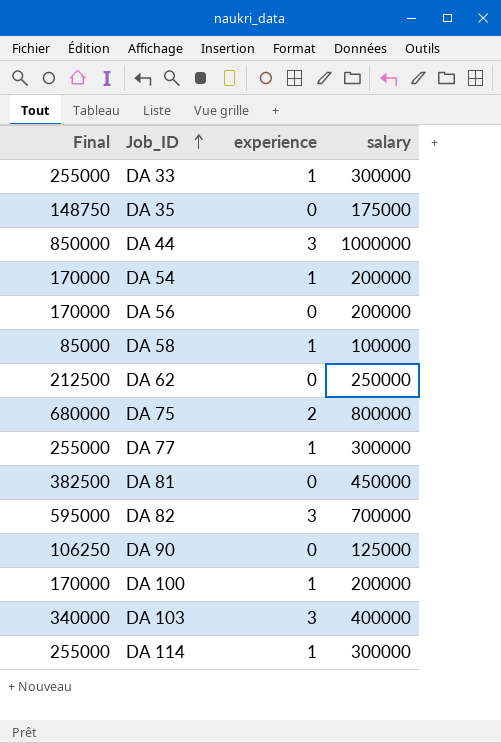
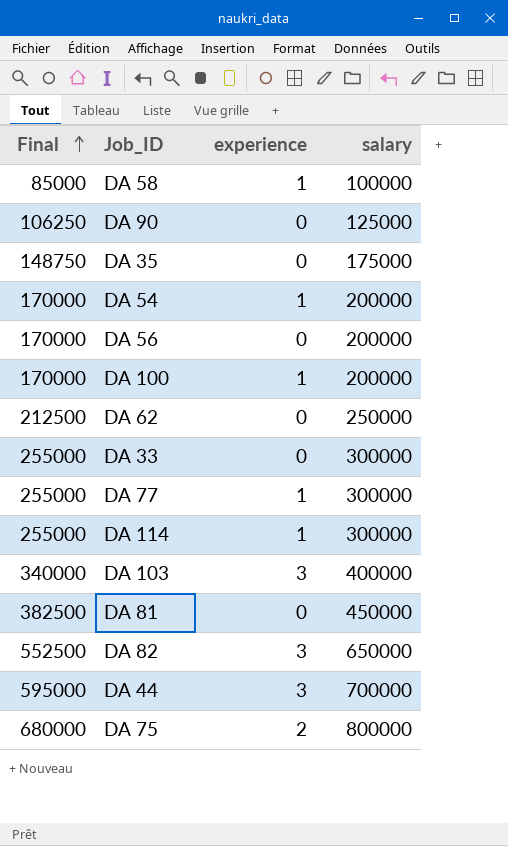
row order: Job_ID ascending -> Final ascending
DA 33 | experience: 1 -> 0
DA 82 | Final: 595000 -> 552500
DA 82 | salary: 700000 -> 650000
DA 44 | Final: 850000 -> 595000
DA 44 | salary: 1000000 -> 700000

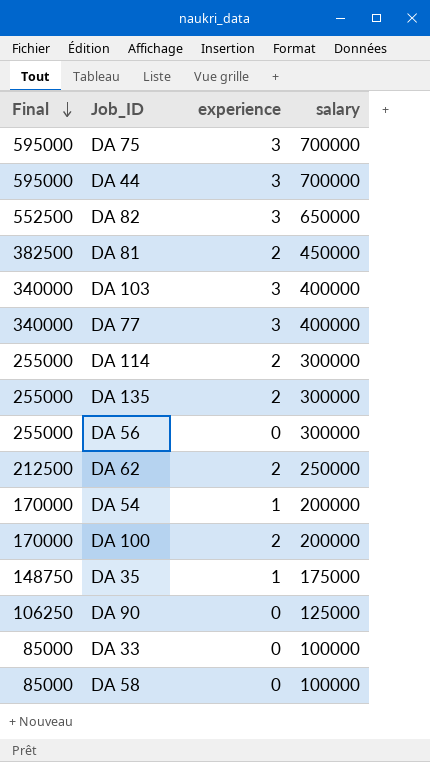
row order: Final ascending -> Final descending
DA 75 | Final: 680000 -> 595000
DA 75 | experience: 2 -> 3
DA 75 | salary: 800000 -> 700000
DA 81 | experience: 0 -> 2
DA 77 | Final: 255000 -> 340000
DA 77 | experience: 1 -> 3
DA 77 | salary: 300000 -> 400000
DA 114 | experience: 1 -> 2
row DA 135: none -> 255000 | 2 | 300000
DA 56 | Final: 170000 -> 255000
DA 56 | salary: 200000 -> 300000
DA 62 | experience: 0 -> 2
DA 100 | experience: 1 -> 2
DA 35 | experience: 0 -> 1
DA 33 | Final: 255000 -> 85000
DA 33 | salary: 300000 -> 100000
DA 58 | experience: 1 -> 0

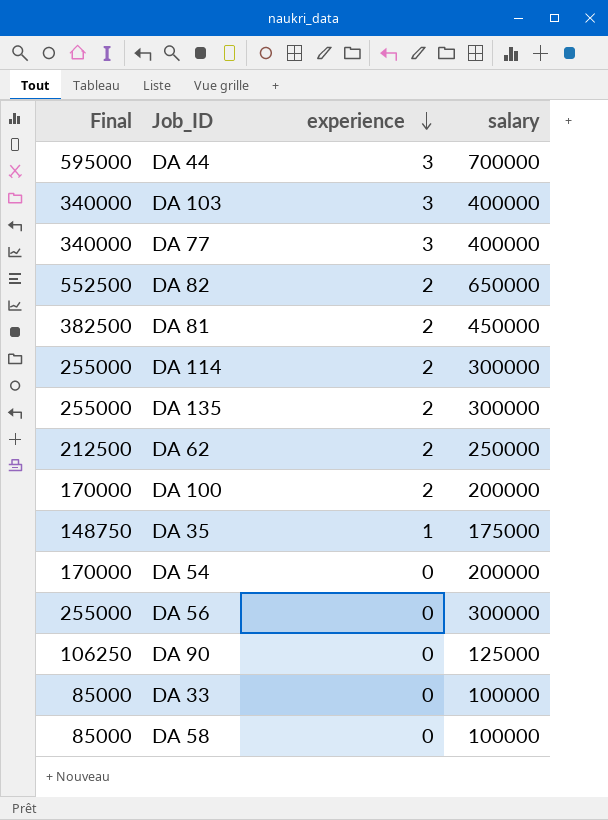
row order: Final descending -> experience descending
row DA 75: 595000 | 3 | 700000 -> none
DA 82 | experience: 3 -> 2
DA 54 | experience: 1 -> 0

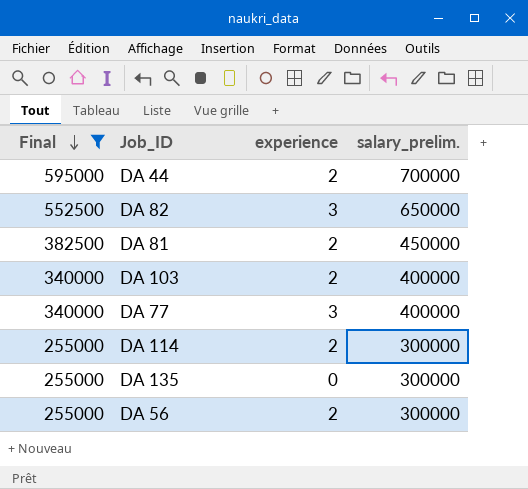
filter: none -> Final >= 255000
row order: experience descending -> Final descending
column name: salary -> salary_prelim.
DA 44 | experience: 3 -> 2
DA 82 | experience: 2 -> 3
DA 103 | experience: 3 -> 2
DA 135 | experience: 2 -> 0
DA 56 | experience: 0 -> 2

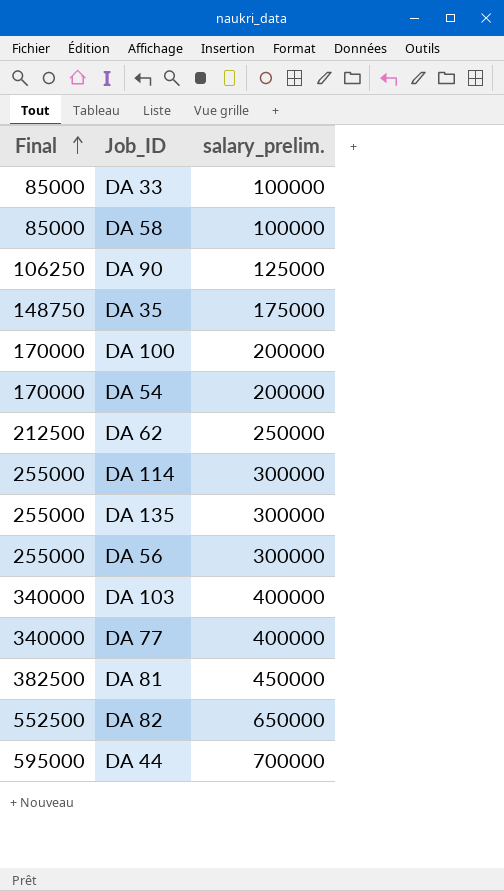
filter: Final >= 255000 -> none
row order: Final descending -> Final ascending
column experience | position: 3 -> none

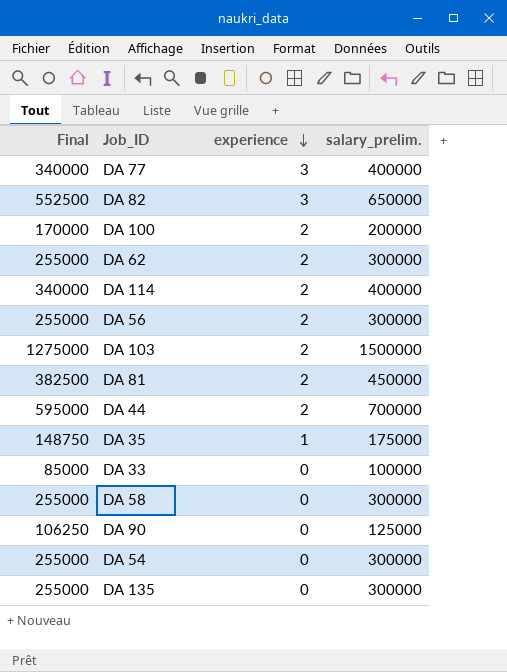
row order: Final ascending -> experience descending
column experience | position: none -> 3
DA 62 | Final: 212500 -> 255000
DA 62 | salary_prelim.: 250000 -> 300000
DA 114 | Final: 255000 -> 340000
DA 114 | salary_prelim.: 300000 -> 400000
DA 103 | Final: 340000 -> 1275000
DA 103 | salary_prelim.: 400000 -> 1500000
DA 58 | Final: 85000 -> 255000
DA 58 | salary_prelim.: 100000 -> 300000
DA 54 | Final: 170000 -> 255000
DA 54 | salary_prelim.: 200000 -> 300000

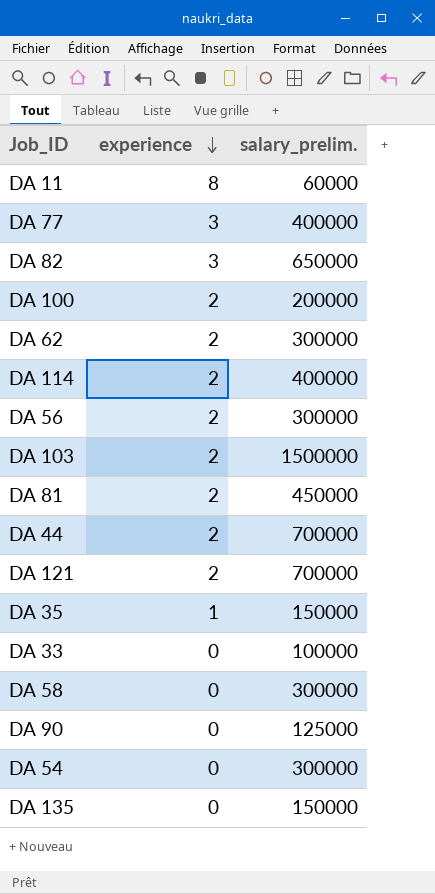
column Final | formula: [salary_prelim.] * 0.85 -> none
row DA 11: none -> 8 | 60000
row DA 121: none -> 2 | 700000
DA 35 | salary_prelim.: 175000 -> 150000
DA 135 | salary_prelim.: 300000 -> 150000

